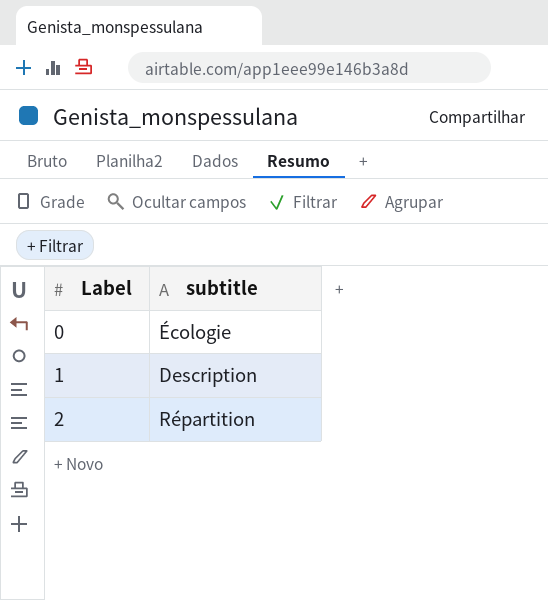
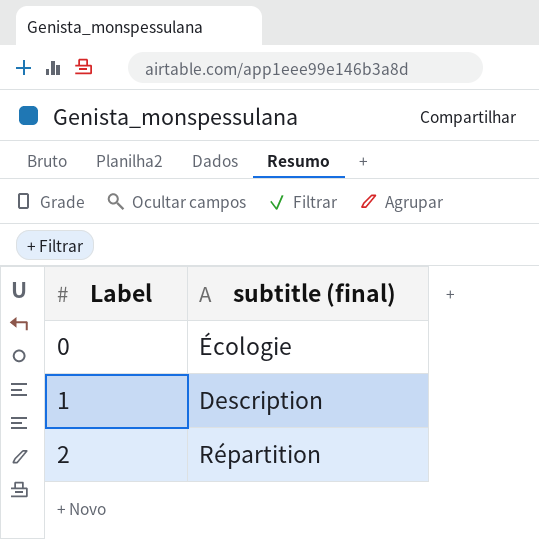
column name: subtitle -> subtitle (final)

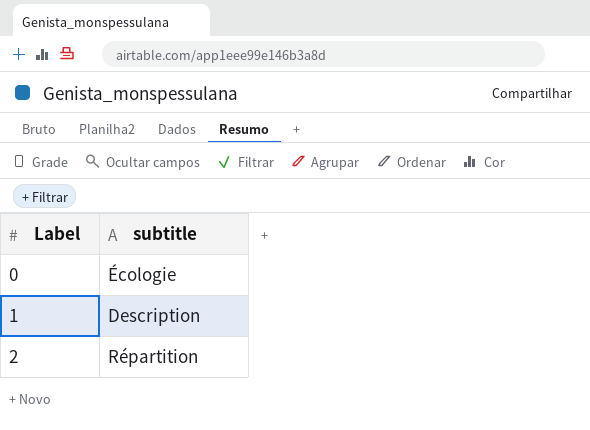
column name: subtitle (final) -> subtitle

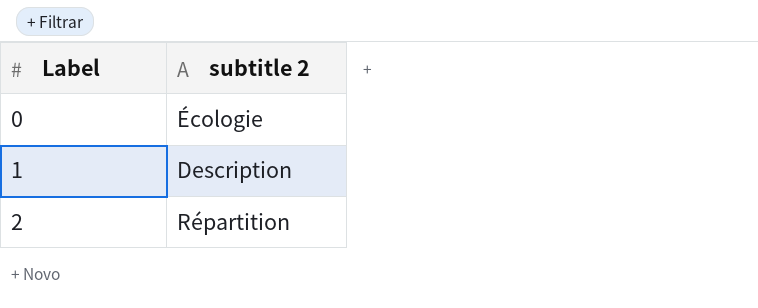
column name: subtitle -> subtitle 2

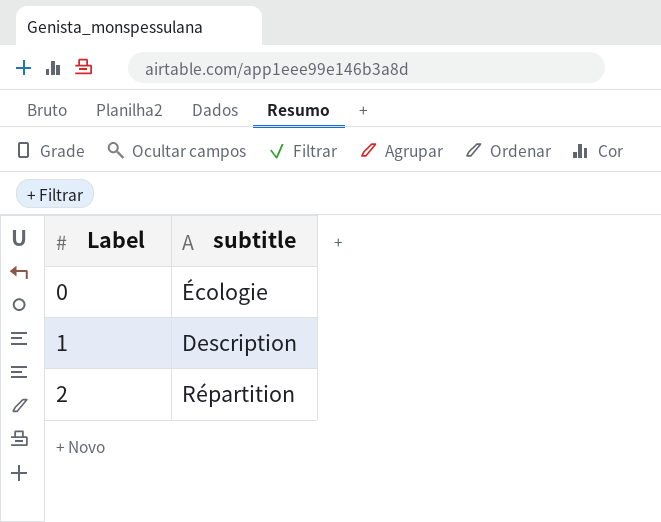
column name: subtitle 2 -> subtitle

